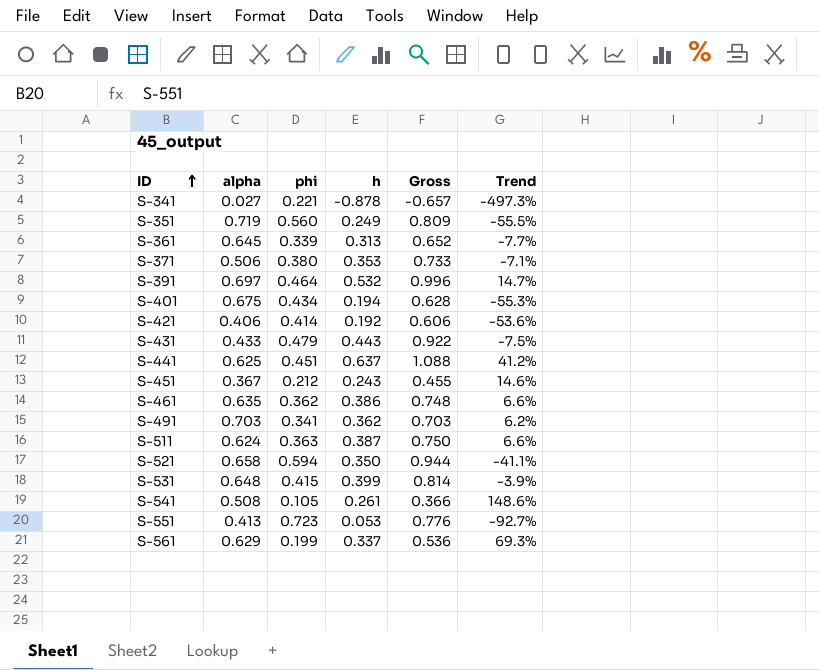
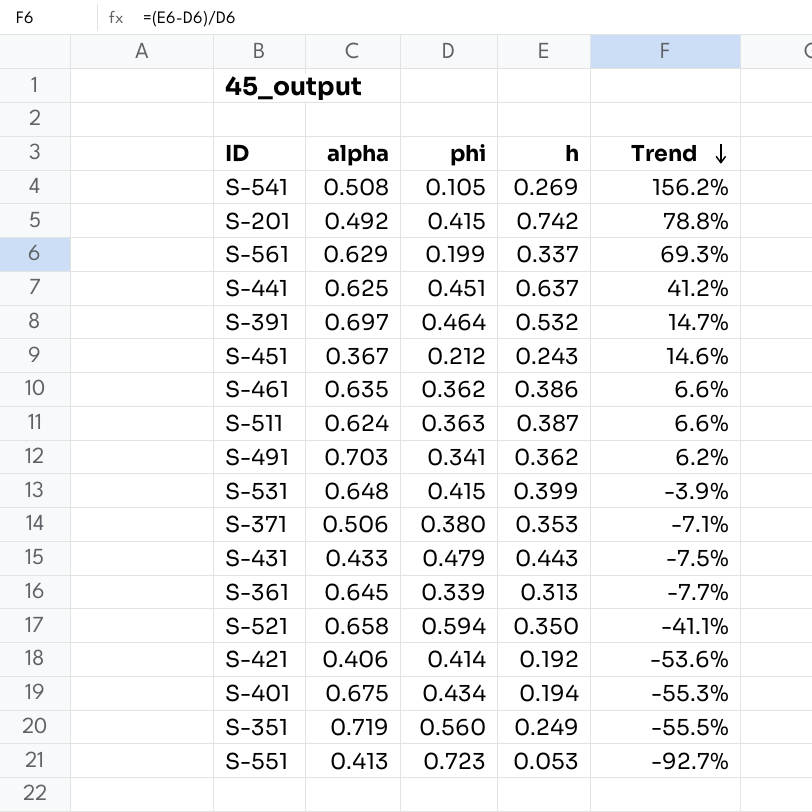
row order: ID ascending -> Trend descending
column Gross | formula: [phi] + [h] -> none
row S-341: 0.027 | 0.221 | -0.878 | -0.657 | -497.3% -> none
S-541 | h: 0.261 -> 0.269
S-541 | Trend: 148.6% -> 156.2%
row S-201: none -> 0.492 | 0.415 | 0.742 | 78.8%

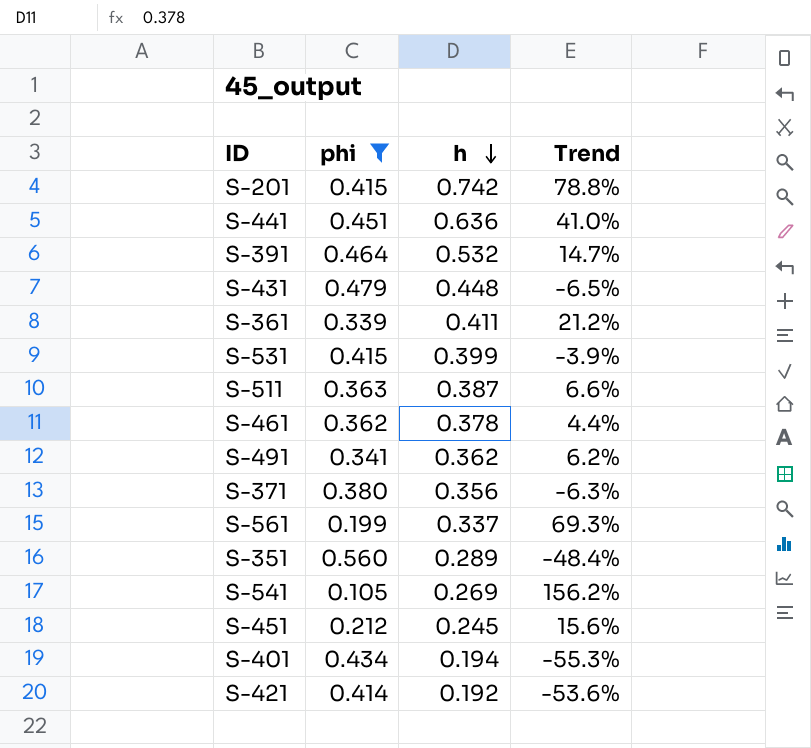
filter: none -> phi <= 0.560
row order: Trend descending -> h descending
column alpha | position: 2 -> none
S-441 | h: 0.637 -> 0.636
S-441 | Trend: 41.2% -> 41.0%
S-431 | h: 0.443 -> 0.448
S-431 | Trend: -7.5% -> -6.5%
S-361 | h: 0.313 -> 0.411
S-361 | Trend: -7.7% -> 21.2%
S-461 | h: 0.386 -> 0.378
S-461 | Trend: 6.6% -> 4.4%
S-371 | h: 0.353 -> 0.356
S-371 | Trend: -7.1% -> -6.3%
S-351 | h: 0.249 -> 0.289
S-351 | Trend: -55.5% -> -48.4%
S-451 | h: 0.243 -> 0.245
S-451 | Trend: 14.6% -> 15.6%

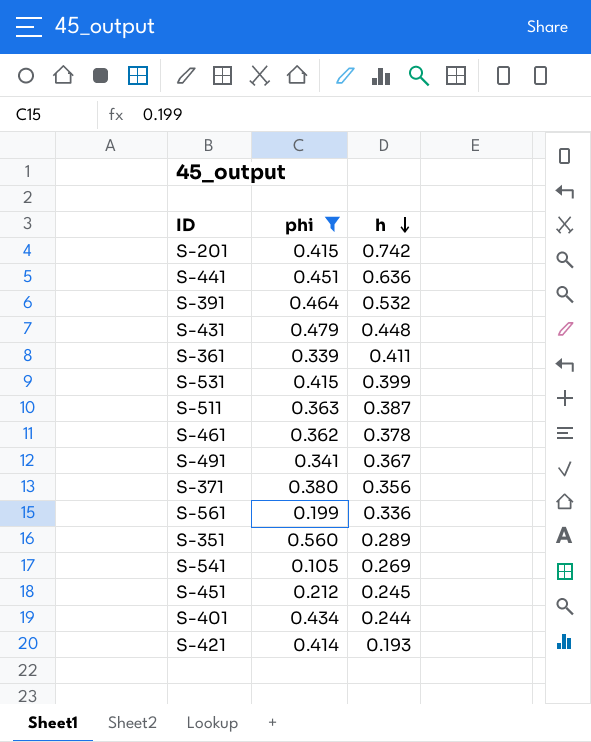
column Trend | formula: ([h] - [phi]) / [phi] -> none
S-491 | h: 0.362 -> 0.367
S-561 | h: 0.337 -> 0.336
S-401 | h: 0.194 -> 0.244
S-421 | h: 0.192 -> 0.193

